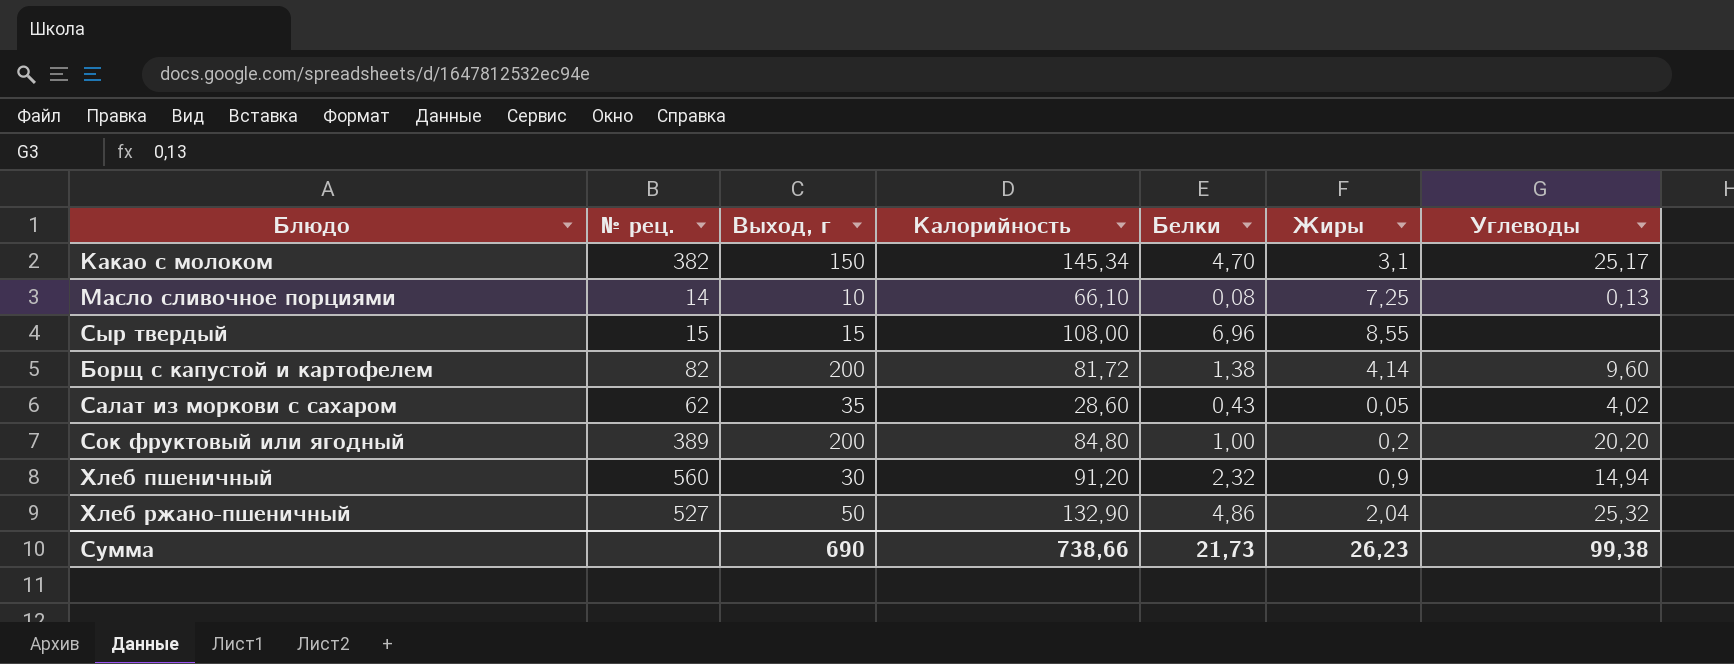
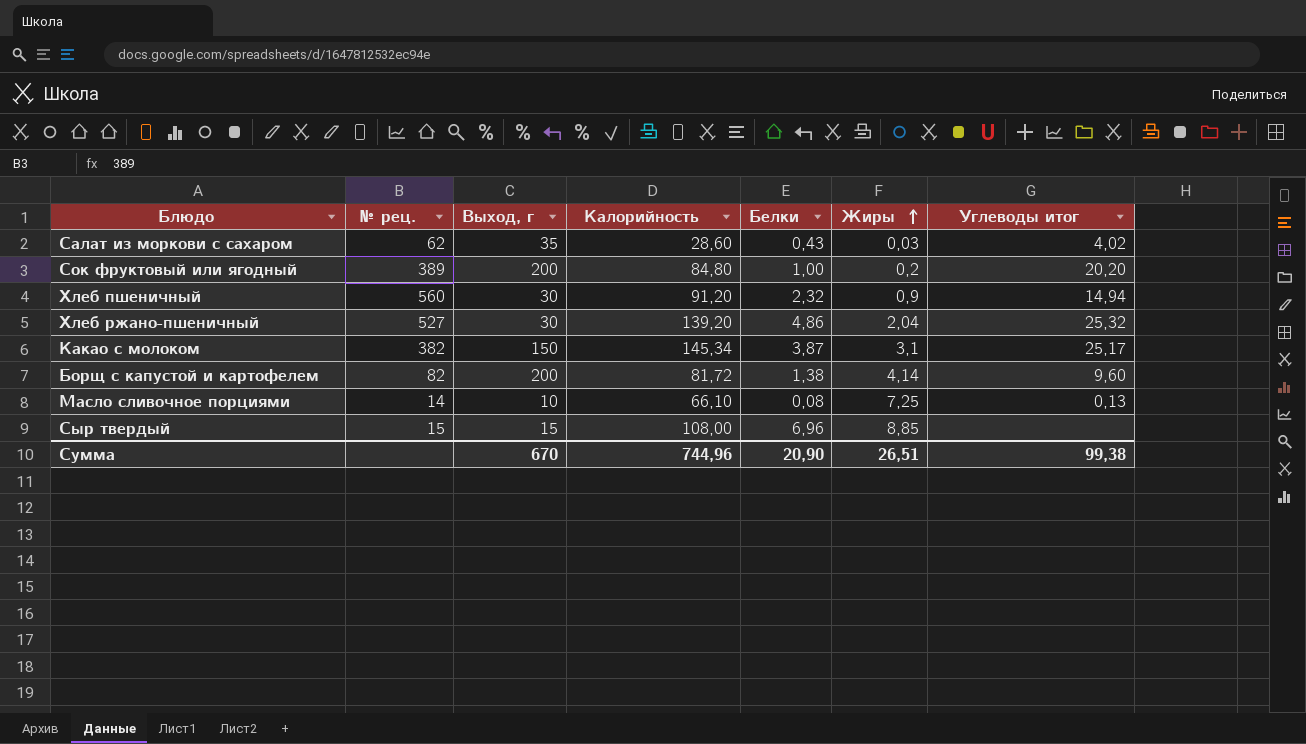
row order: none -> Жиры ascending
column name: Углеводы -> Углеводы итог
Салат из моркови с сахаром | Жиры: 0,05 -> 0,03
Хлеб ржано-пшеничный | Выход, г: 50 -> 30
Хлеб ржано-пшеничный | Калорийность: 132,90 -> 139,20
Какао с молоком | Белки: 4,70 -> 3,87
Сыр твердый | Жиры: 8,55 -> 8,85
Сумма | Выход, г: 690 -> 670
Сумма | Калорийность: 738,66 -> 744,96
Сумма | Белки: 21,73 -> 20,90
Сумма | Жиры: 26,23 -> 26,51

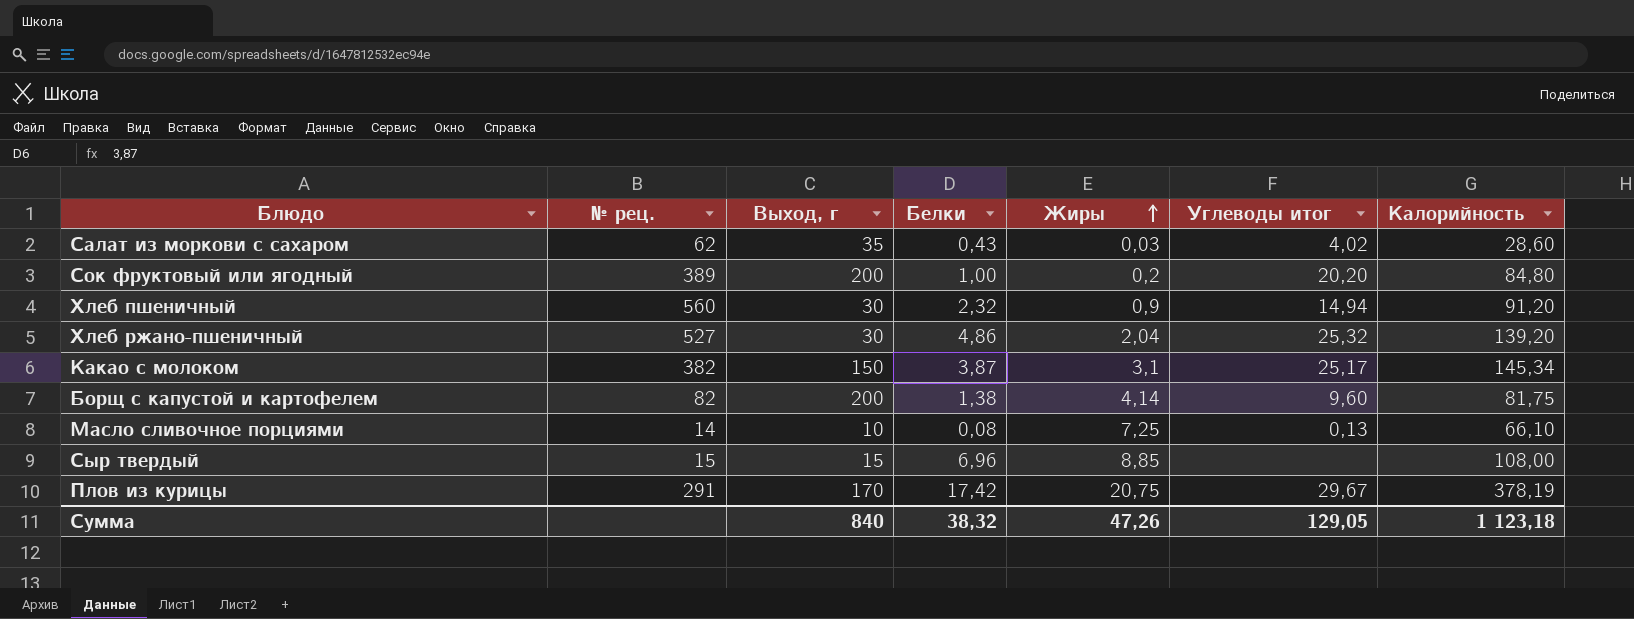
column Калорийность | position: 4 -> 7
Борщ с капустой и картофелем | Калорийность: 81,72 -> 81,75
row Плов из курицы: none -> 291 | 170 | 17,42 | 20,75 | 29,67 | 378,19
Сумма | Выход, г: 670 -> 840
Сумма | Белки: 20,90 -> 38,32
Сумма | Жиры: 26,51 -> 47,26
Сумма | Углеводы итог: 99,38 -> 129,05
Сумма | Калорийность: 744,96 -> 1 123,18

